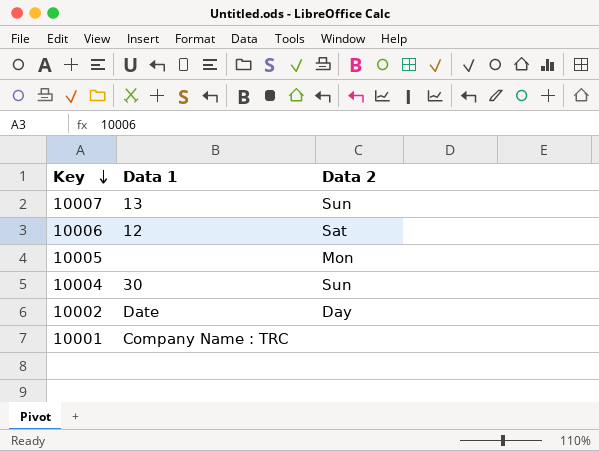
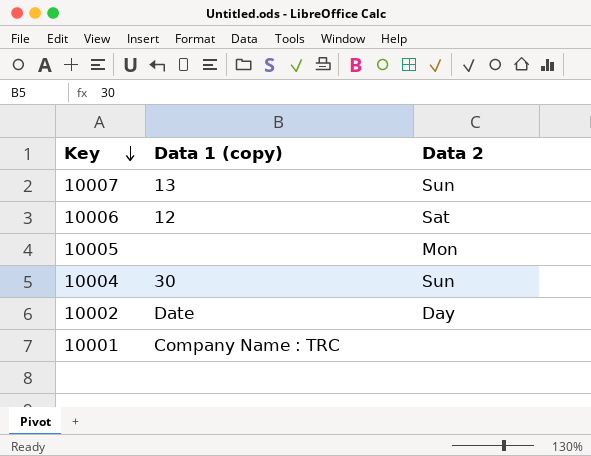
column name: Data 1 -> Data 1 (copy)

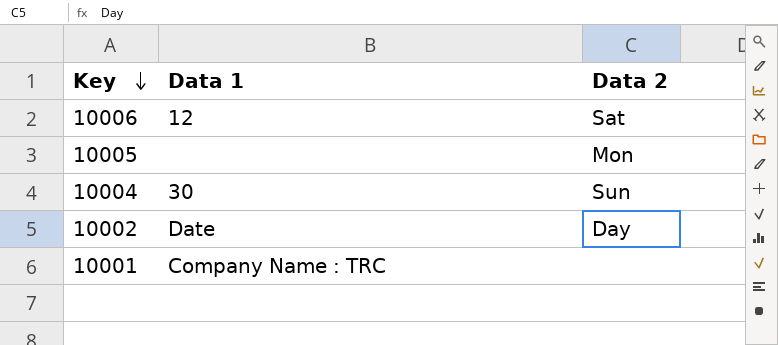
column name: Data 1 (copy) -> Data 1
row 10007: 13 | Sun -> none

